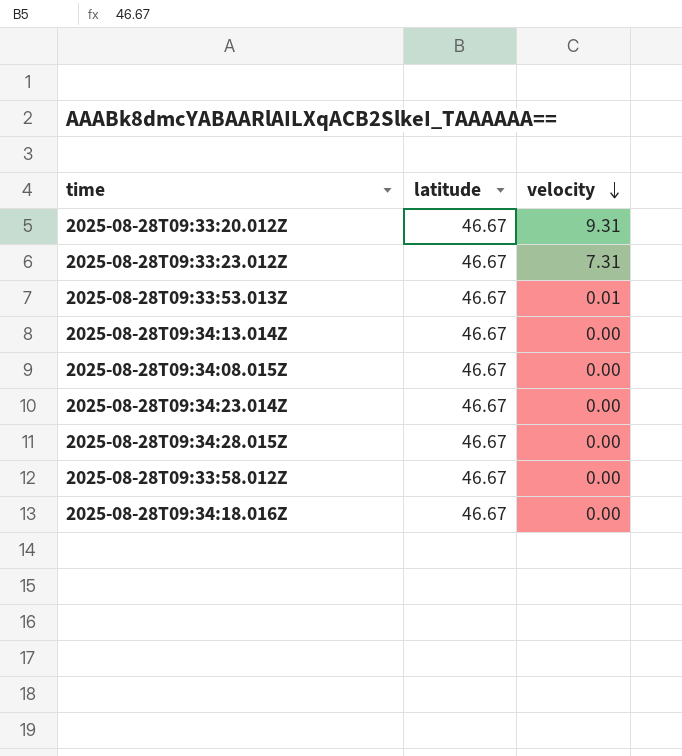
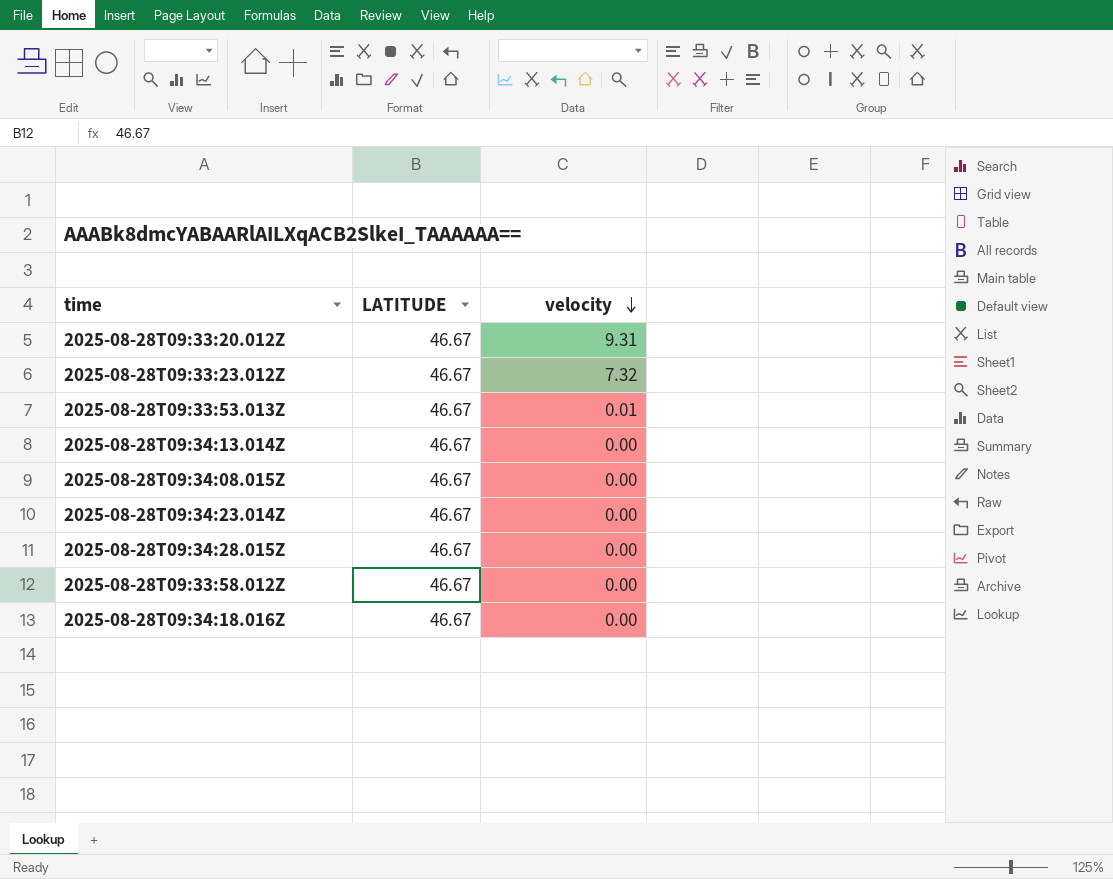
column name: latitude -> LATITUDE
2025-08-28T09:33:23.012Z | velocity: 7.31 -> 7.32

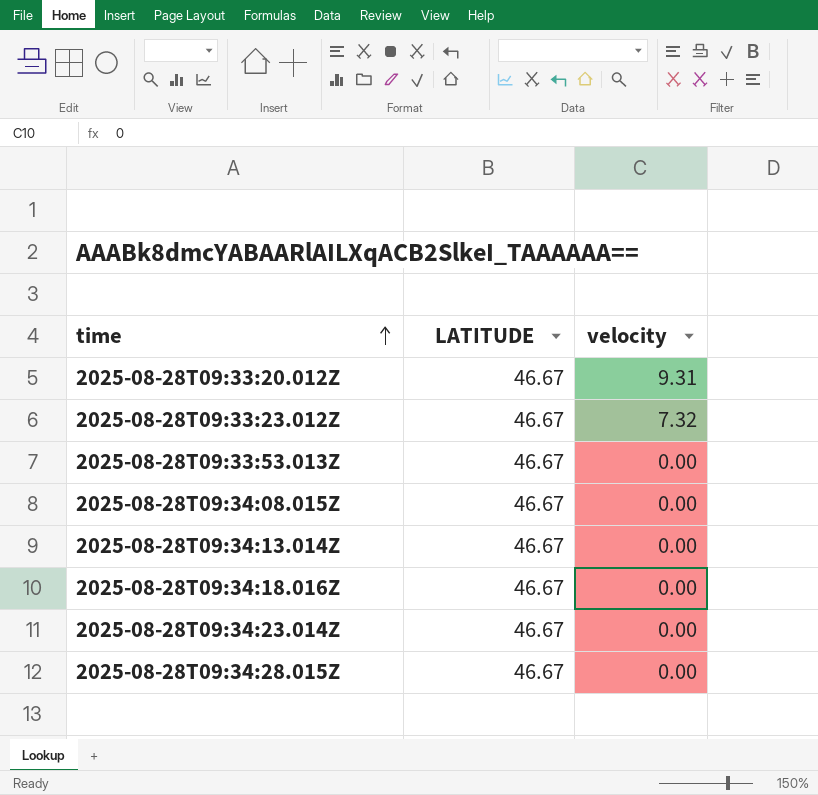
row order: velocity descending -> time ascending
row 2025-08-28T09:33:58.012Z: 46.67 | 0.00 -> none
2025-08-28T09:33:53.013Z | velocity: 0.01 -> 0.00

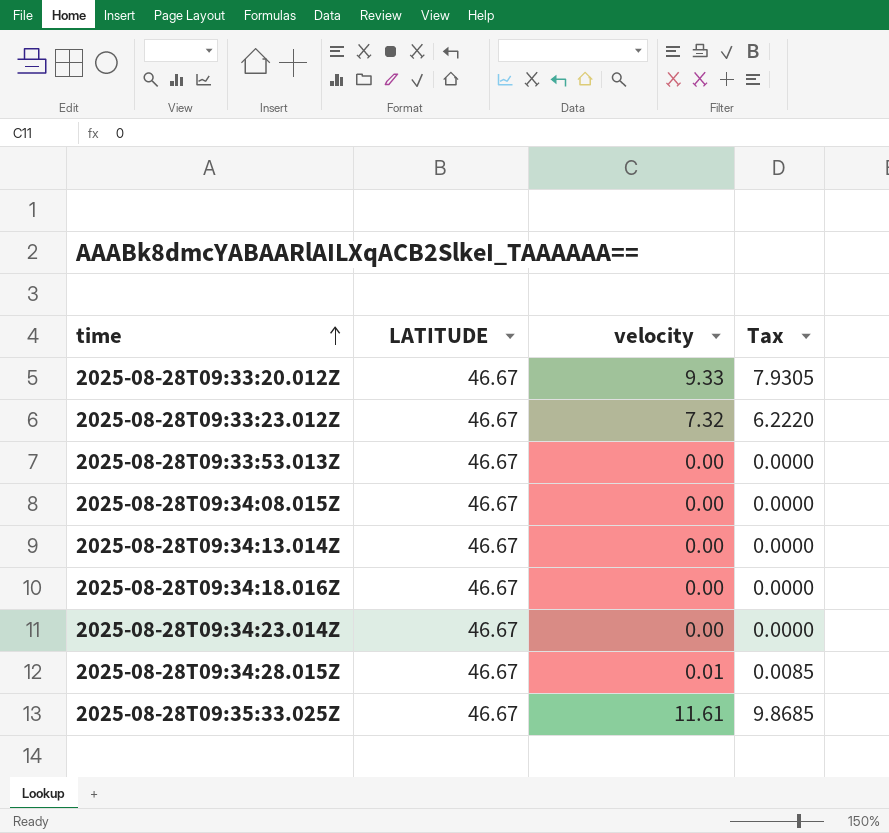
column Tax | formula: none -> [velocity] * 0.85
2025-08-28T09:33:20.012Z | velocity: 9.31 -> 9.33
2025-08-28T09:34:28.015Z | velocity: 0.00 -> 0.01
row 2025-08-28T09:35:33.025Z: none -> 46.67 | 11.61 | 9.8685

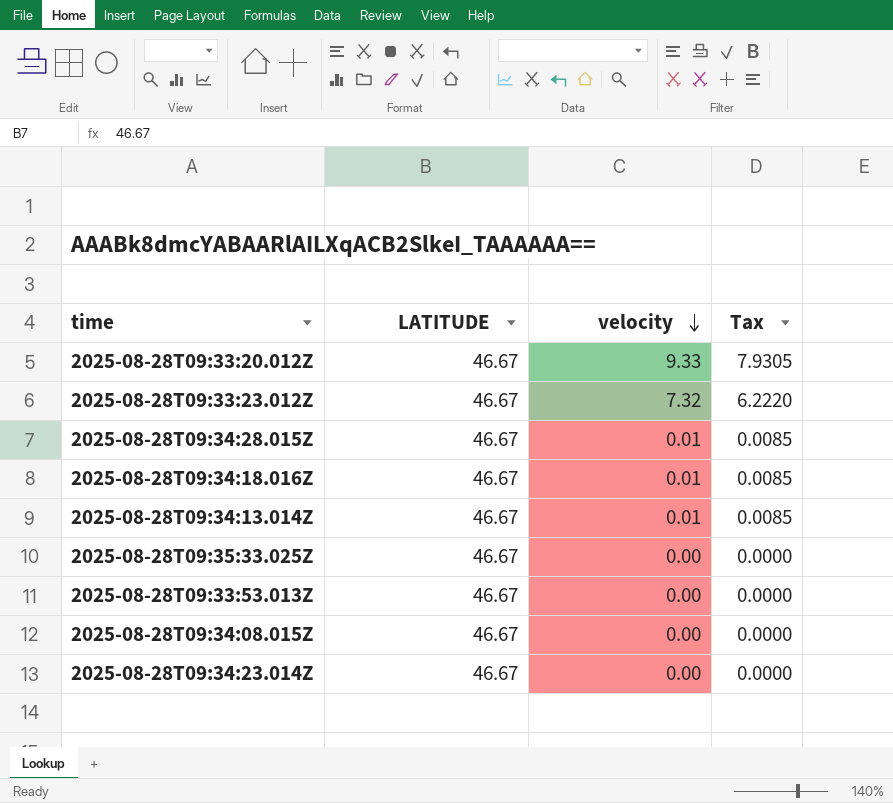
row order: time ascending -> velocity descending
2025-08-28T09:34:18.016Z | velocity: 0.00 -> 0.01
2025-08-28T09:34:18.016Z | Tax: 0.0000 -> 0.0085
2025-08-28T09:34:13.014Z | velocity: 0.00 -> 0.01
2025-08-28T09:34:13.014Z | Tax: 0.0000 -> 0.0085
2025-08-28T09:35:33.025Z | velocity: 11.61 -> 0.00
2025-08-28T09:35:33.025Z | Tax: 9.8685 -> 0.0000

